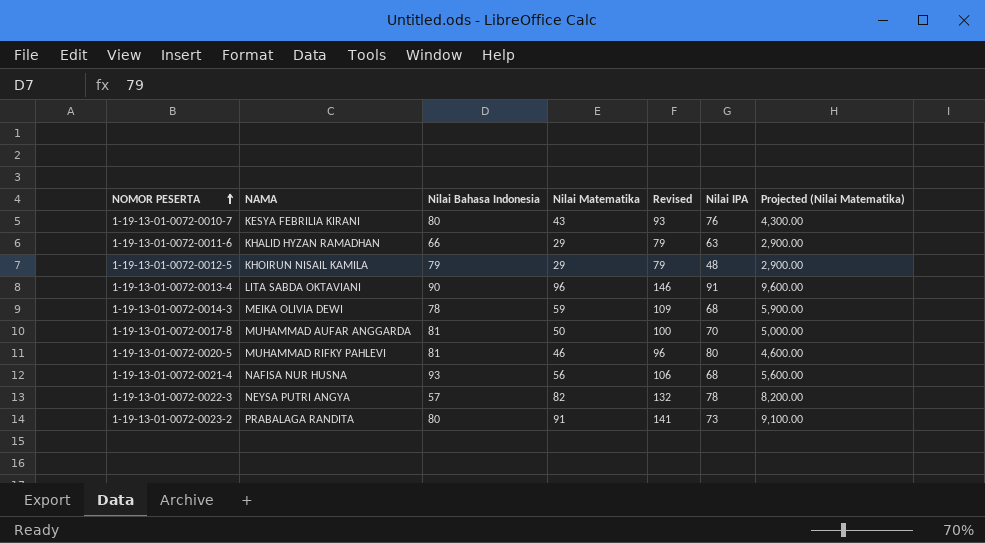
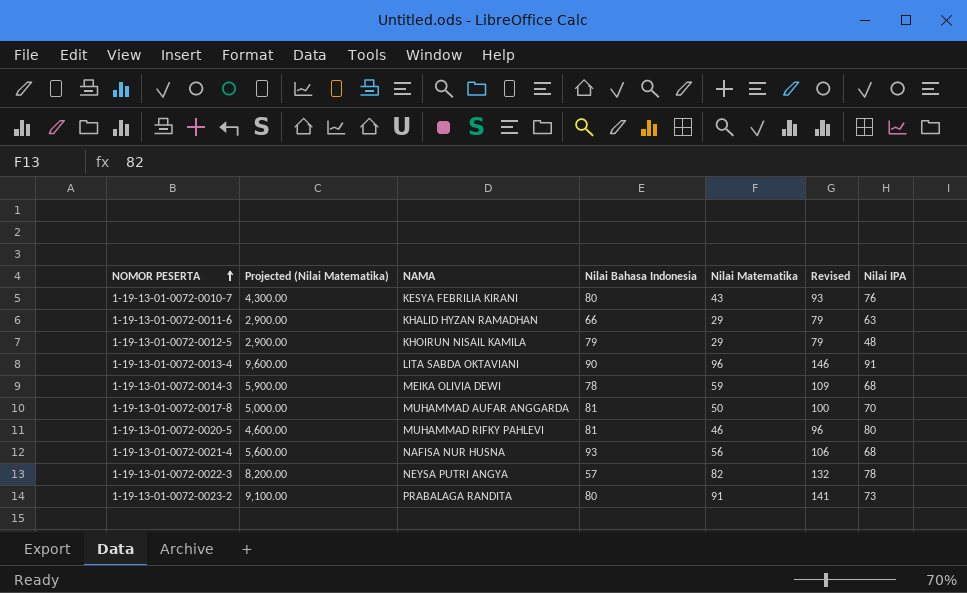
column Projected (Nilai Matematika) | position: 7 -> 2

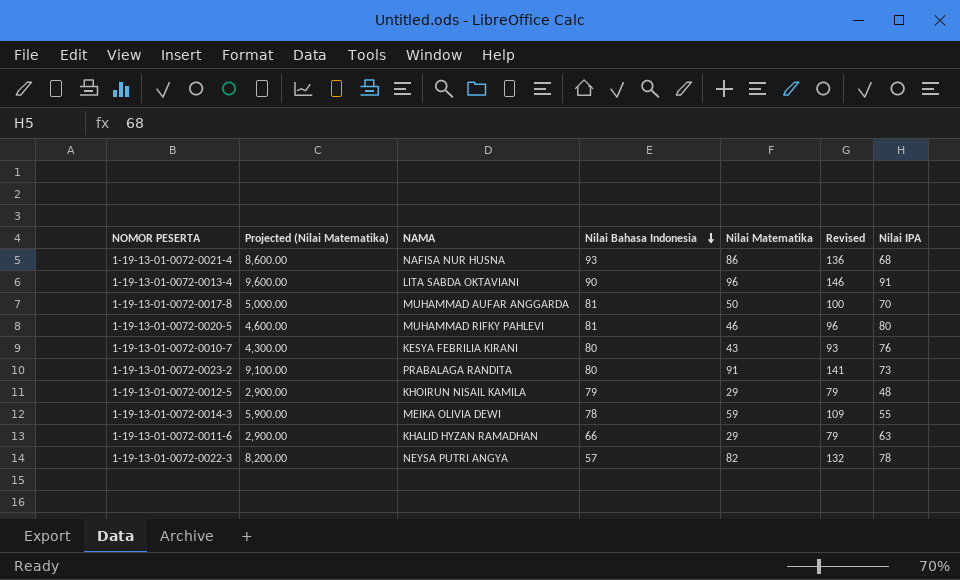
row order: NOMOR PESERTA ascending -> Nilai Bahasa Indonesia descending
1-19-13-01-0072-0021-4 | Projected (Nilai Matematika): 5,600.00 -> 8,600.00
1-19-13-01-0072-0021-4 | Nilai Matematika: 56 -> 86
1-19-13-01-0072-0021-4 | Revised: 106 -> 136
1-19-13-01-0072-0014-3 | Nilai IPA: 68 -> 55

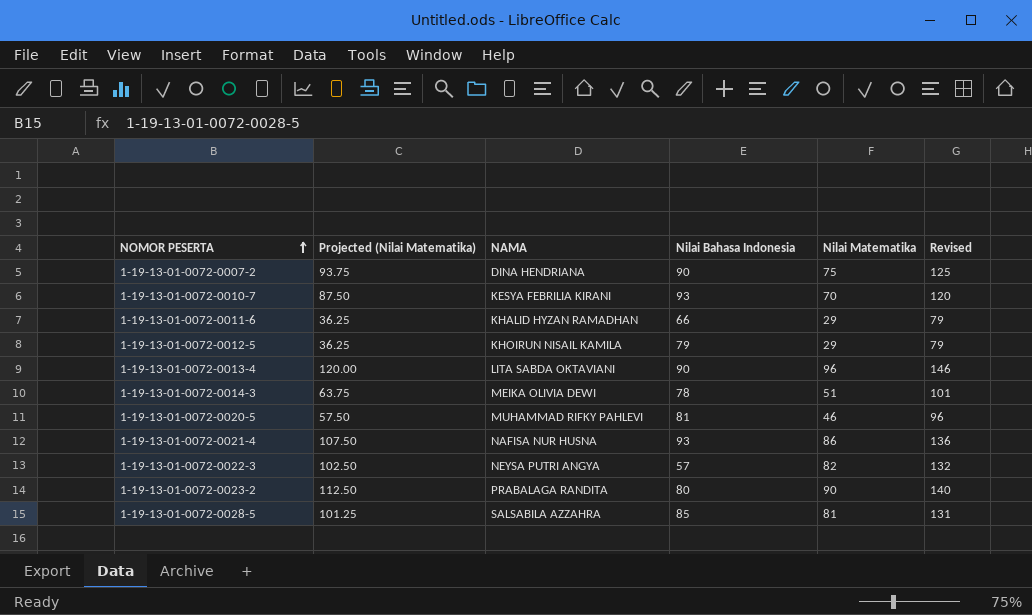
row order: Nilai Bahasa Indonesia descending -> NOMOR PESERTA ascending
column Nilai IPA | position: 7 -> none
column Projected (Nilai Matematika) | formula: [Nilai Matematika] * 100 -> [Nilai Matematika] * 1.25
row 1-19-13-01-0072-0017-8: 5,000.00 | MUHAMMAD AUFAR ANGGARDA | 81 | 50 | 100 | 70 -> none
row 1-19-13-01-0072-0007-2: none -> 93.75 | DINA HENDRIANA | 90 | 75 | 125
1-19-13-01-0072-0010-7 | Nilai Bahasa Indonesia: 80 -> 93
1-19-13-01-0072-0010-7 | Nilai Matematika: 43 -> 70
1-19-13-01-0072-0010-7 | Revised: 93 -> 120
1-19-13-01-0072-0014-3 | Nilai Matematika: 59 -> 51
1-19-13-01-0072-0014-3 | Revised: 109 -> 101
1-19-13-01-0072-0023-2 | Nilai Matematika: 91 -> 90
1-19-13-01-0072-0023-2 | Revised: 141 -> 140
row 1-19-13-01-0072-0028-5: none -> 101.25 | SALSABILA AZZAHRA | 85 | 81 | 131

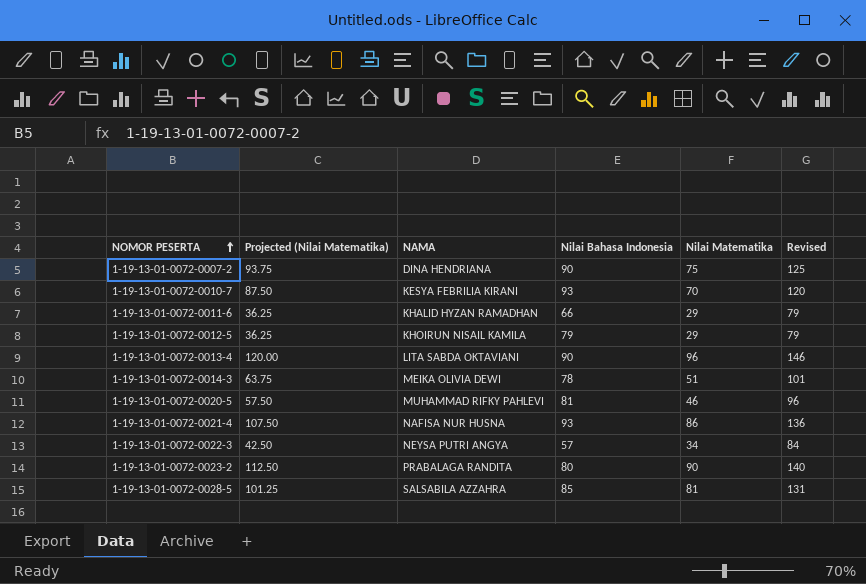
1-19-13-01-0072-0022-3 | Projected (Nilai Matematika): 102.50 -> 42.50
1-19-13-01-0072-0022-3 | Nilai Matematika: 82 -> 34
1-19-13-01-0072-0022-3 | Revised: 132 -> 84

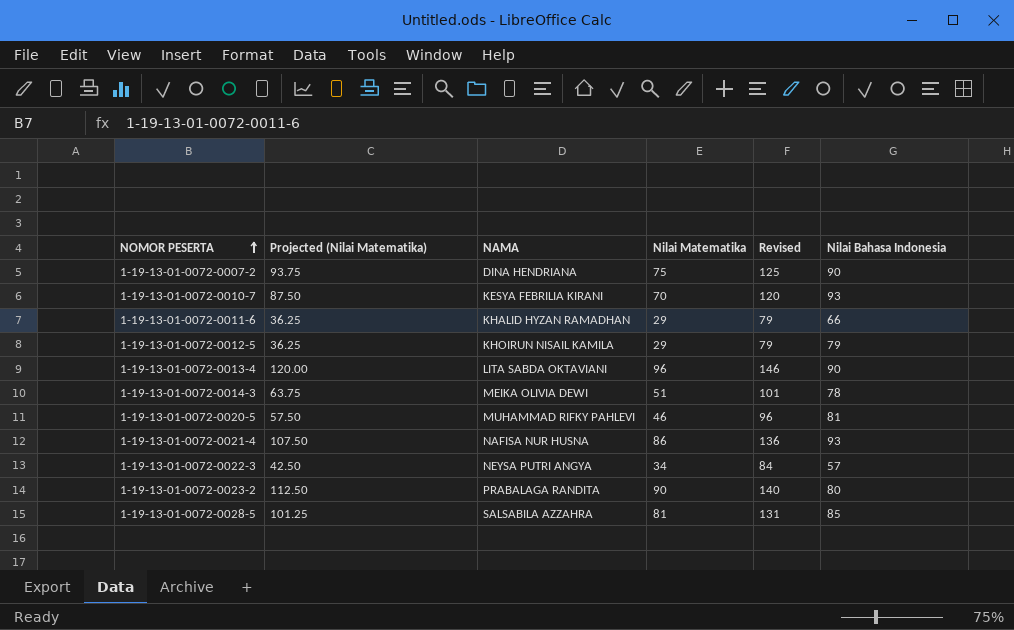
column Nilai Bahasa Indonesia | position: 4 -> 6

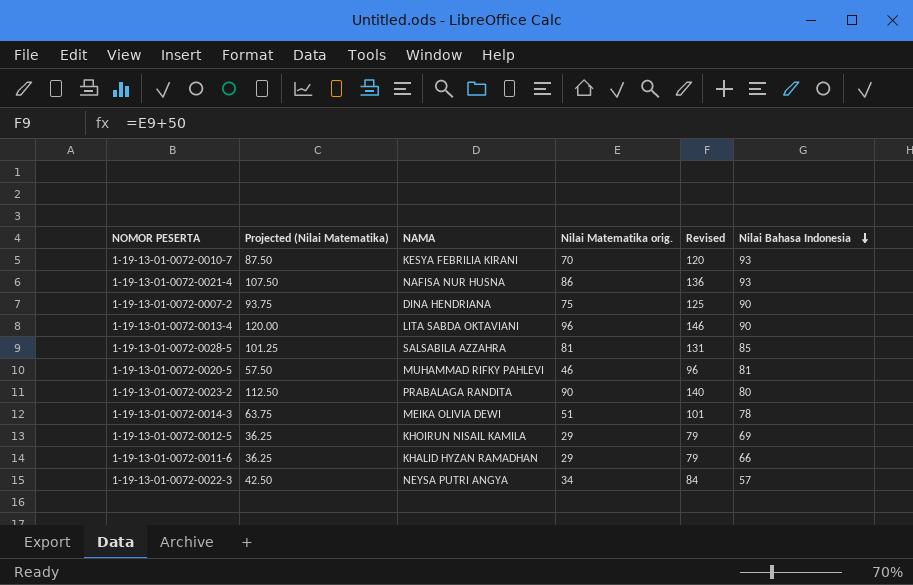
row order: NOMOR PESERTA ascending -> Nilai Bahasa Indonesia descending
column name: Nilai Matematika -> Nilai Matematika orig.
1-19-13-01-0072-0012-5 | Nilai Bahasa Indonesia: 79 -> 69

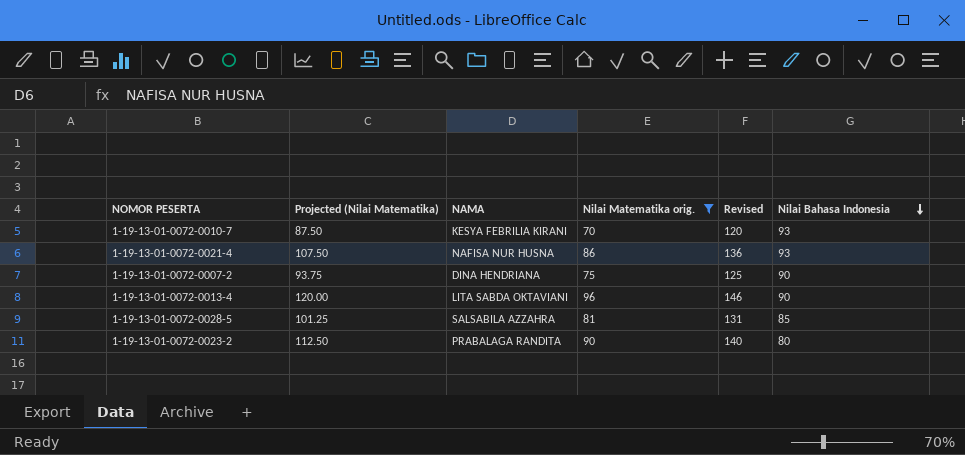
filter: none -> Nilai Matematika orig. >= 70

